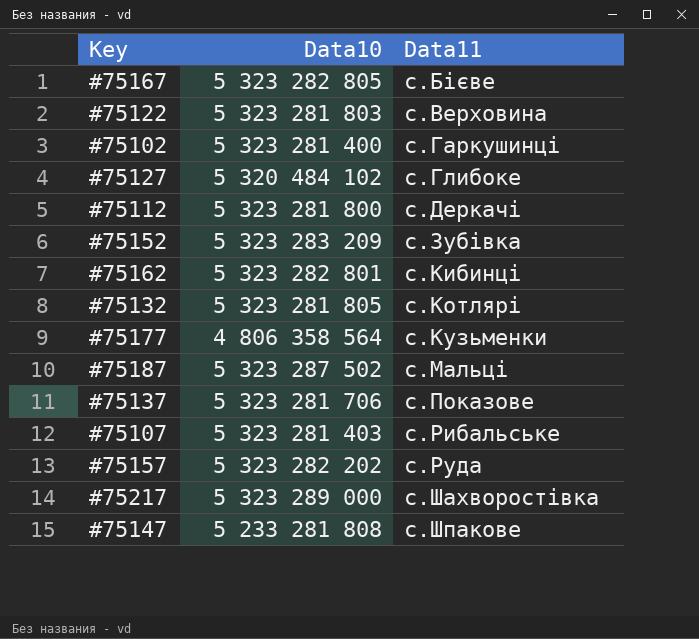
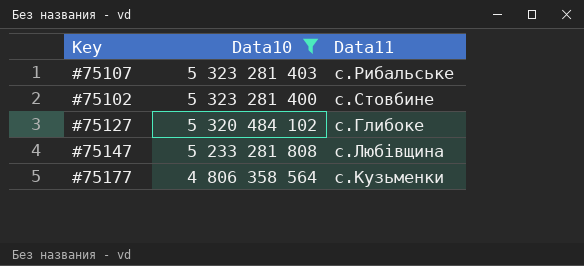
filter: none -> Data10 <= 5 323 281 403
row order: Data11 ascending -> Data10 descending
#75102 | Data11: с.Гаркушинці -> с.Стовбине
#75147 | Data11: с.Шпакове -> с.Любівщина

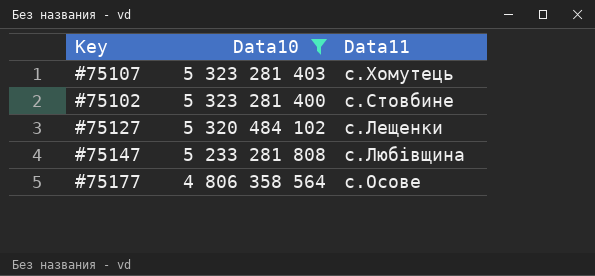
#75107 | Data11: с.Рибальське -> с.Хомутець
#75127 | Data11: с.Глибоке -> с.Лещенки
#75177 | Data11: с.Кузьменки -> с.Осове

